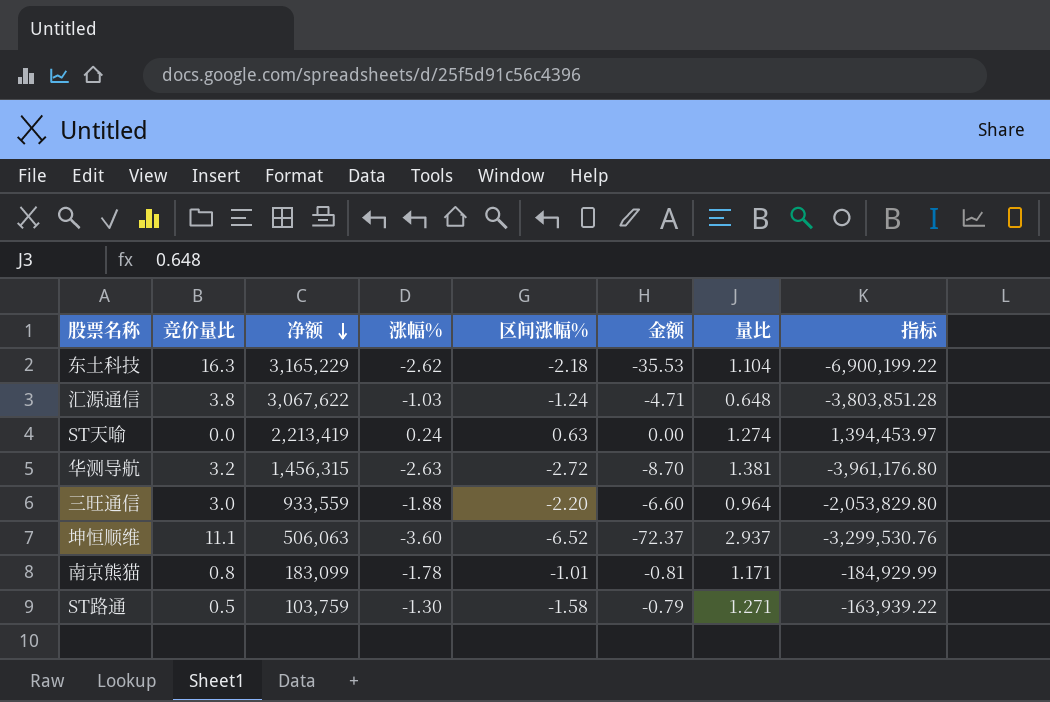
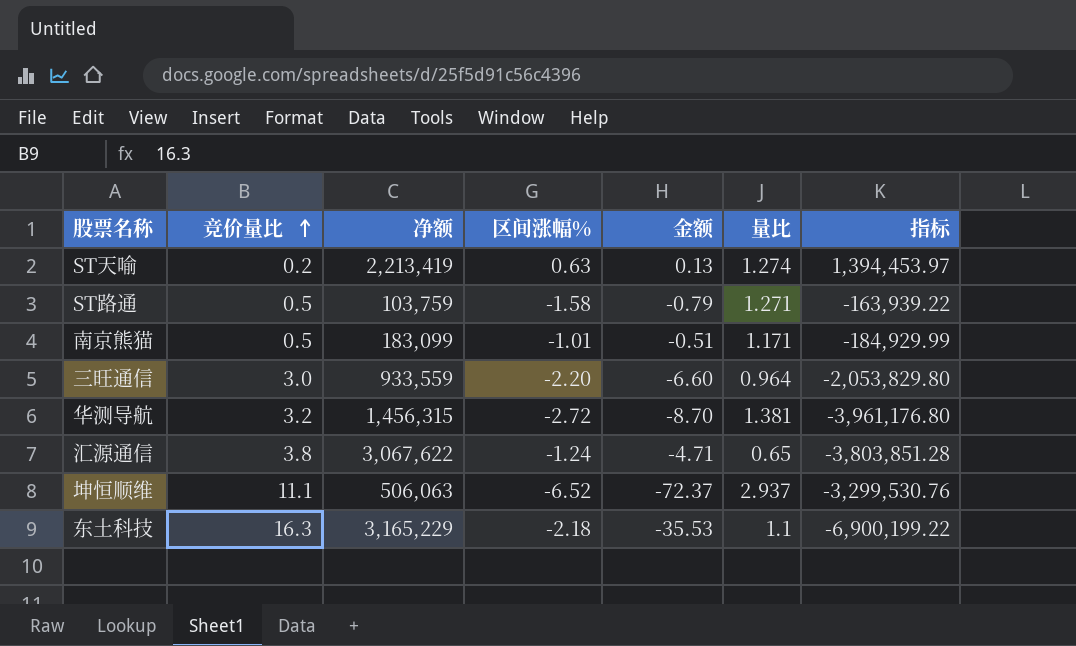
row order: 净额 descending -> 竞价量比 ascending
column 涨幅% | position: 4 -> none
ST天喻 | 竞价量比: 0.0 -> 0.2
ST天喻 | 金额: 0.00 -> 0.13
南京熊猫 | 竞价量比: 0.8 -> 0.5
南京熊猫 | 金额: -0.81 -> -0.51
汇源通信 | 量比: 0.648 -> 0.65
东土科技 | 量比: 1.104 -> 1.1

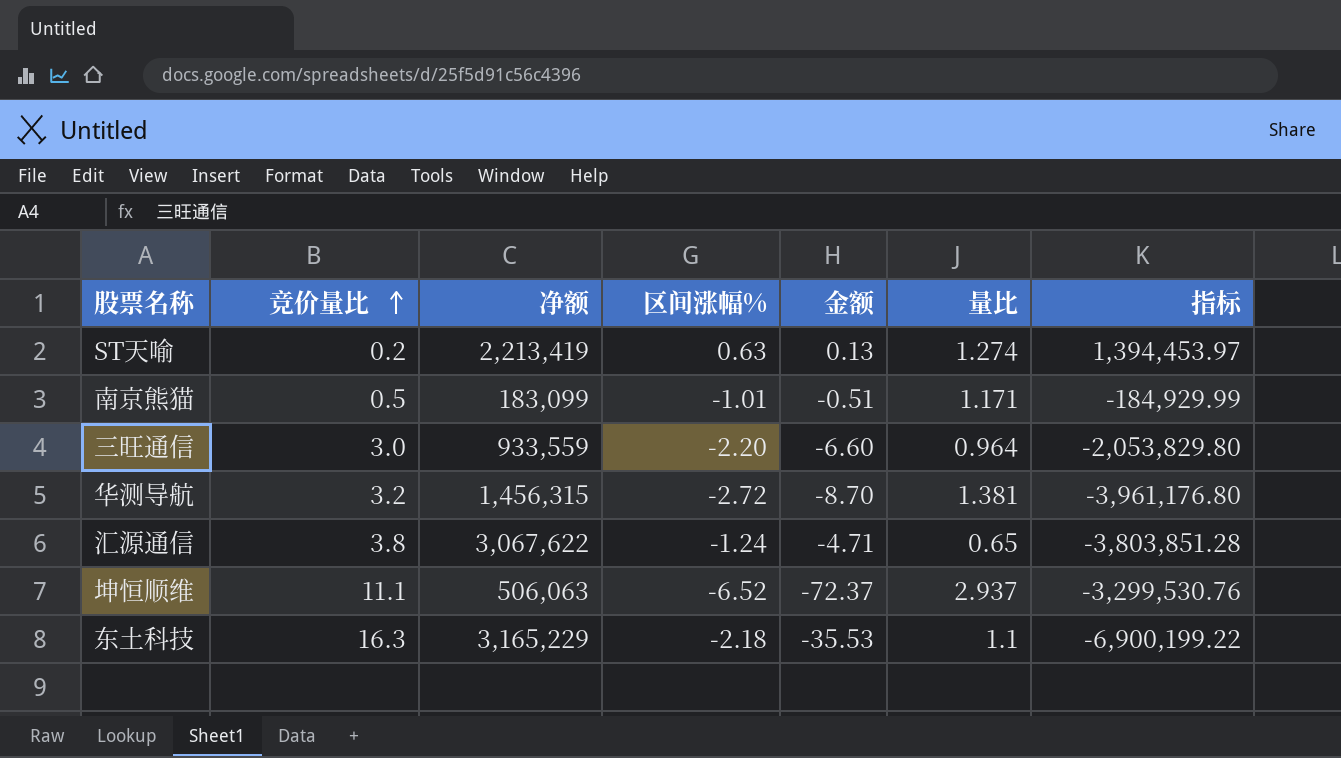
row ST路通: 0.5 | 103,759 | -1.58 | -0.79 | 1.271 | -163,939.22 -> none

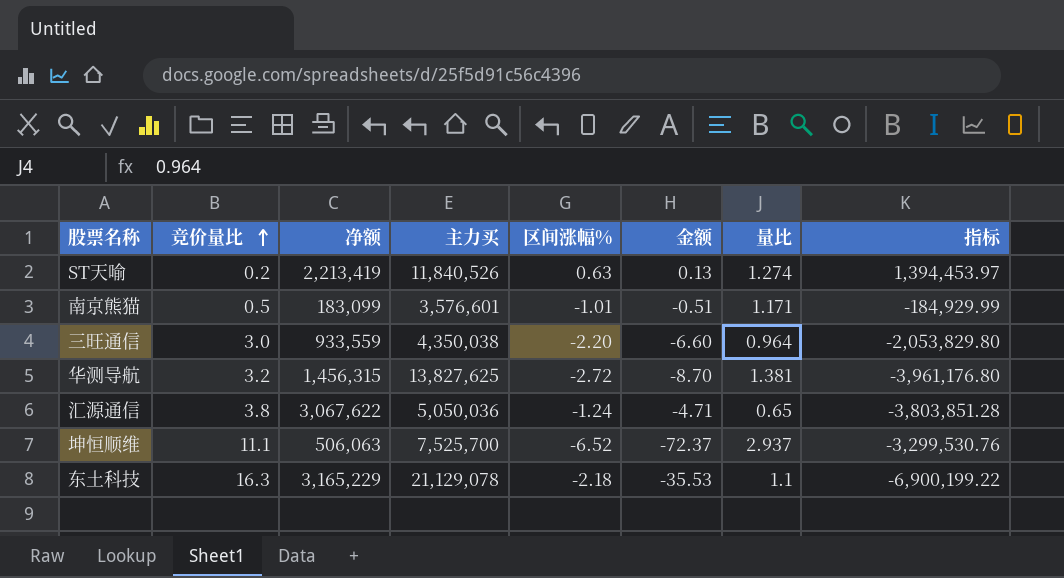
column 主力买 | position: none -> 4

